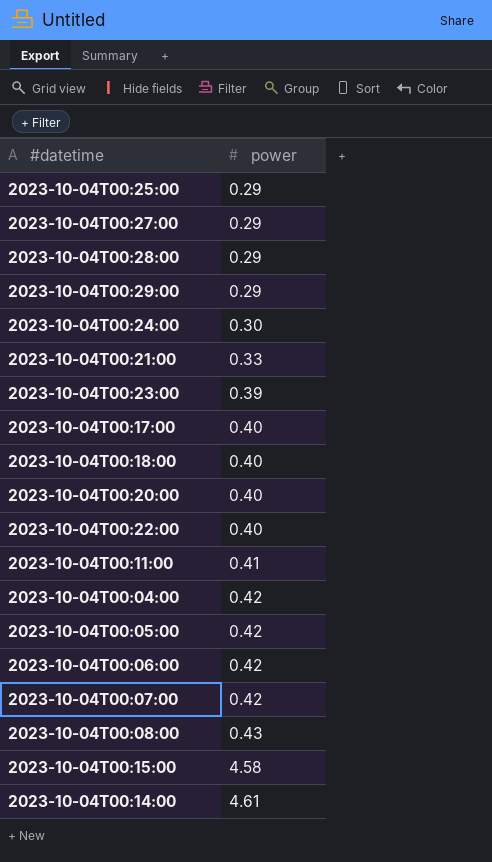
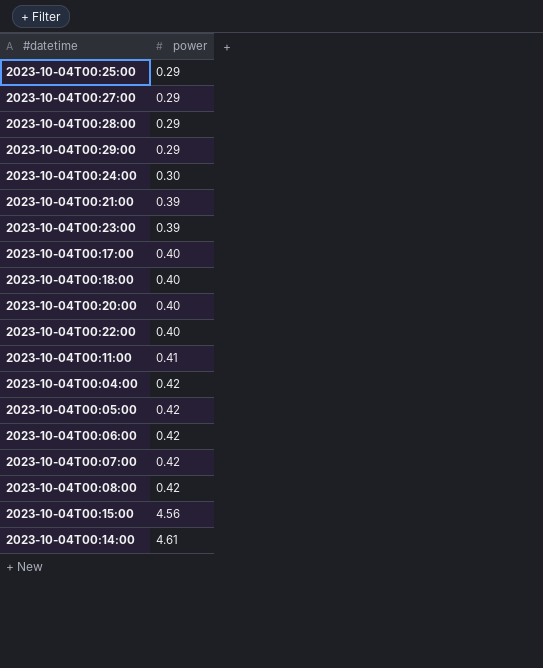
2023-10-04T00:21:00 | power: 0.33 -> 0.39
2023-10-04T00:08:00 | power: 0.43 -> 0.42
2023-10-04T00:15:00 | power: 4.58 -> 4.56

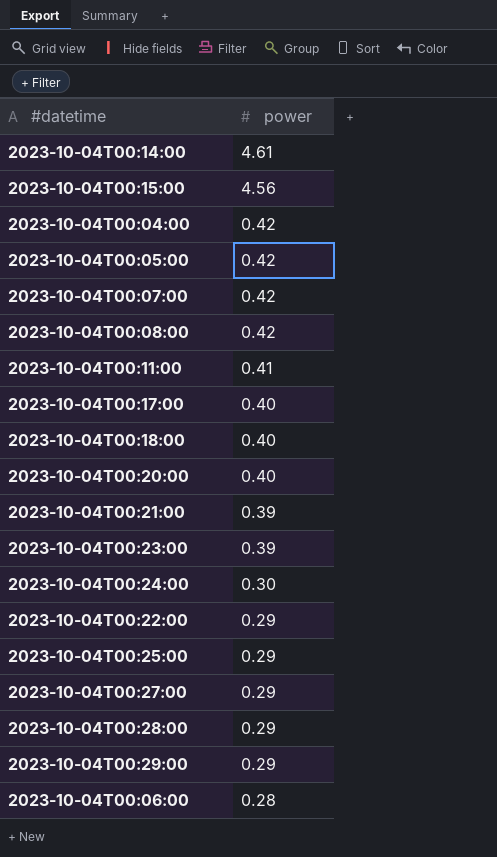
row order: power ascending -> power descending
2023-10-04T00:22:00 | power: 0.40 -> 0.29
2023-10-04T00:06:00 | power: 0.42 -> 0.28

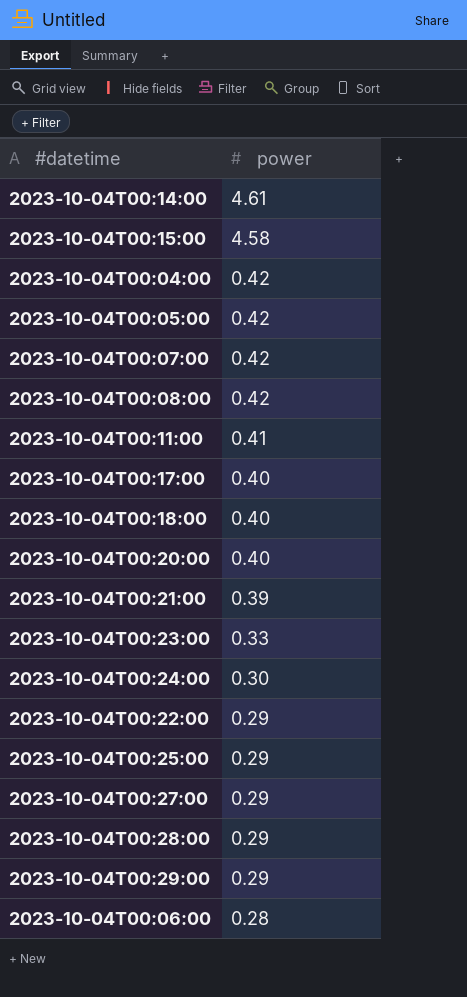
2023-10-04T00:15:00 | power: 4.56 -> 4.58
2023-10-04T00:23:00 | power: 0.39 -> 0.33

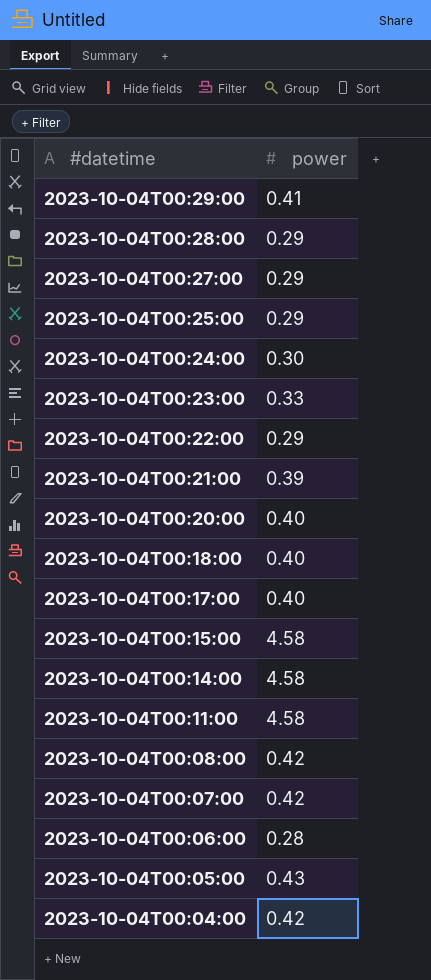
row order: power descending -> #datetime descending
2023-10-04T00:29:00 | power: 0.29 -> 0.41
2023-10-04T00:14:00 | power: 4.61 -> 4.58
2023-10-04T00:11:00 | power: 0.41 -> 4.58
2023-10-04T00:05:00 | power: 0.42 -> 0.43

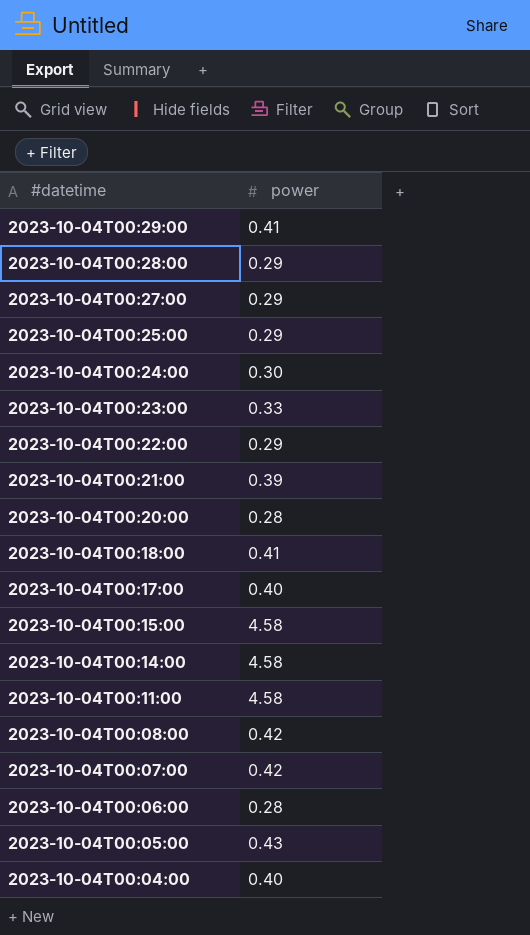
2023-10-04T00:20:00 | power: 0.40 -> 0.28
2023-10-04T00:18:00 | power: 0.40 -> 0.41
2023-10-04T00:04:00 | power: 0.42 -> 0.40

